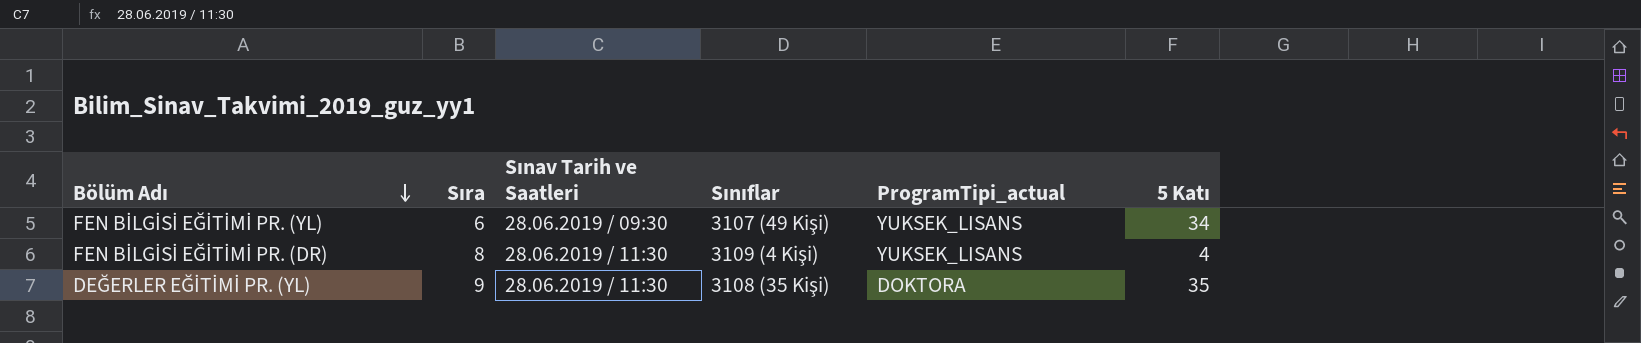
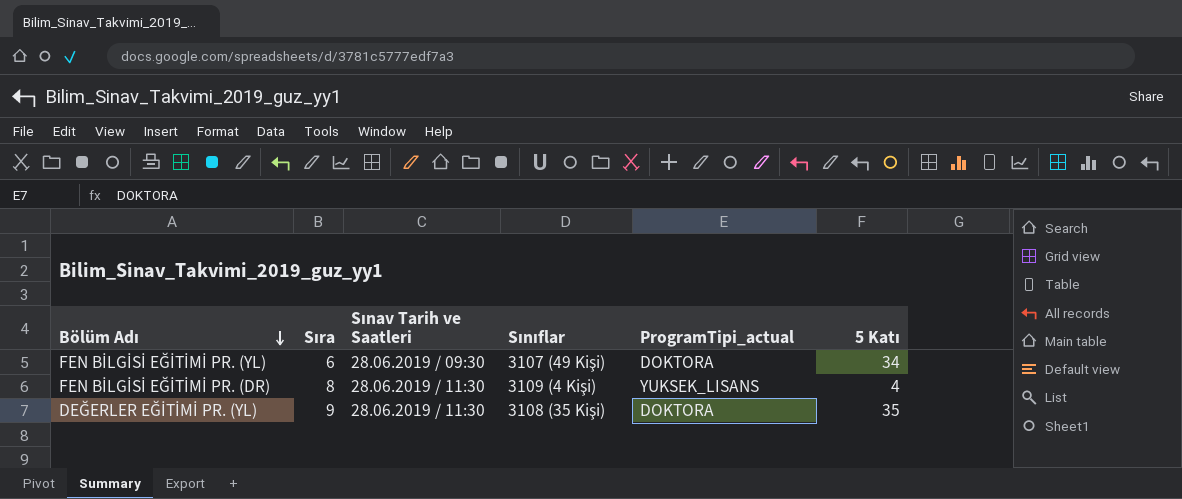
FEN BİLGİSİ EĞİTİMİ PR. (YL) | ProgramTipi_actual: YUKSEK_LISANS -> DOKTORA

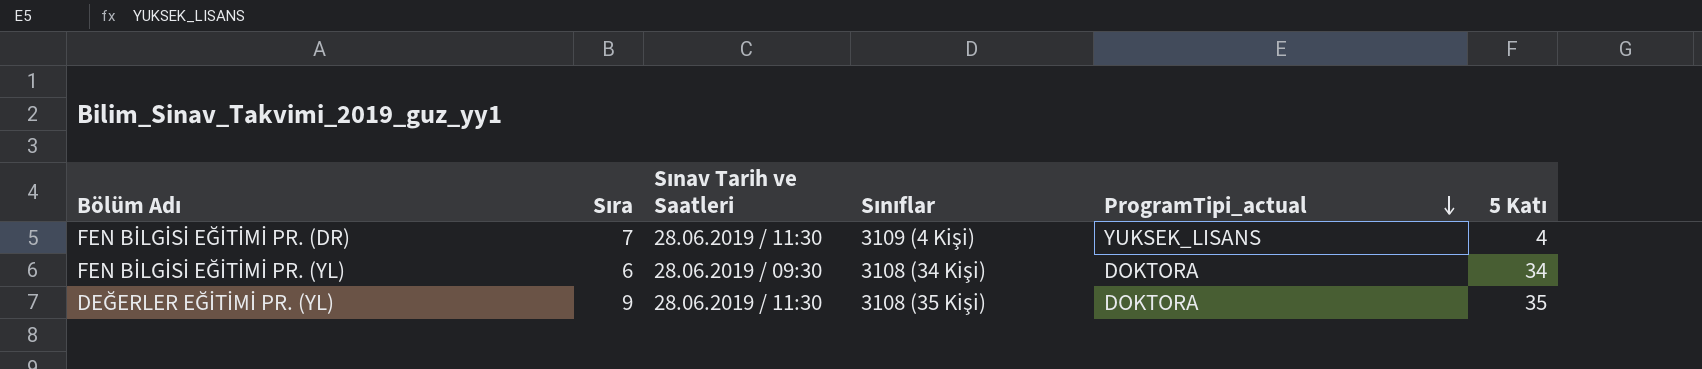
row order: Bölüm Adı descending -> ProgramTipi_actual descending
FEN BİLGİSİ EĞİTİMİ PR. (DR) | Sıra: 8 -> 7
FEN BİLGİSİ EĞİTİMİ PR. (YL) | Sınıflar: 3107 (49 Kişi) -> 3108 (34 Kişi)

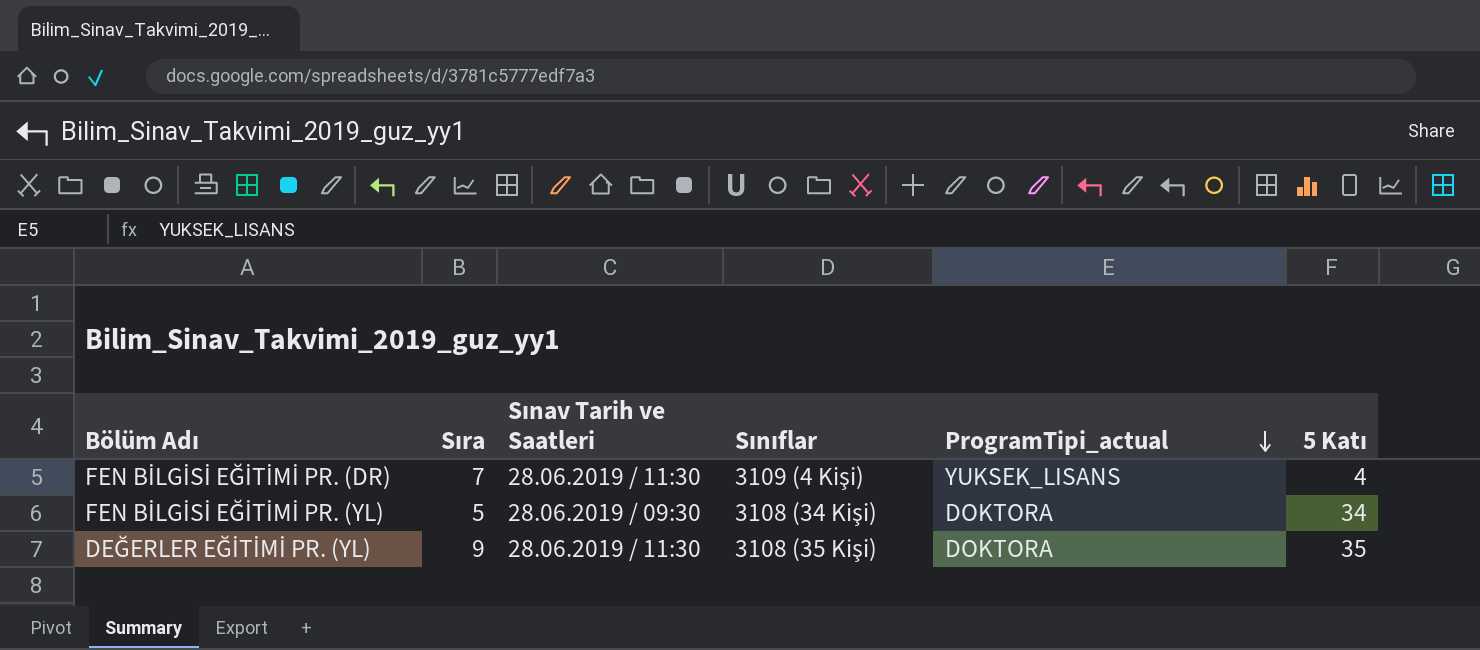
FEN BİLGİSİ EĞİTİMİ PR. (YL) | Sıra: 6 -> 5

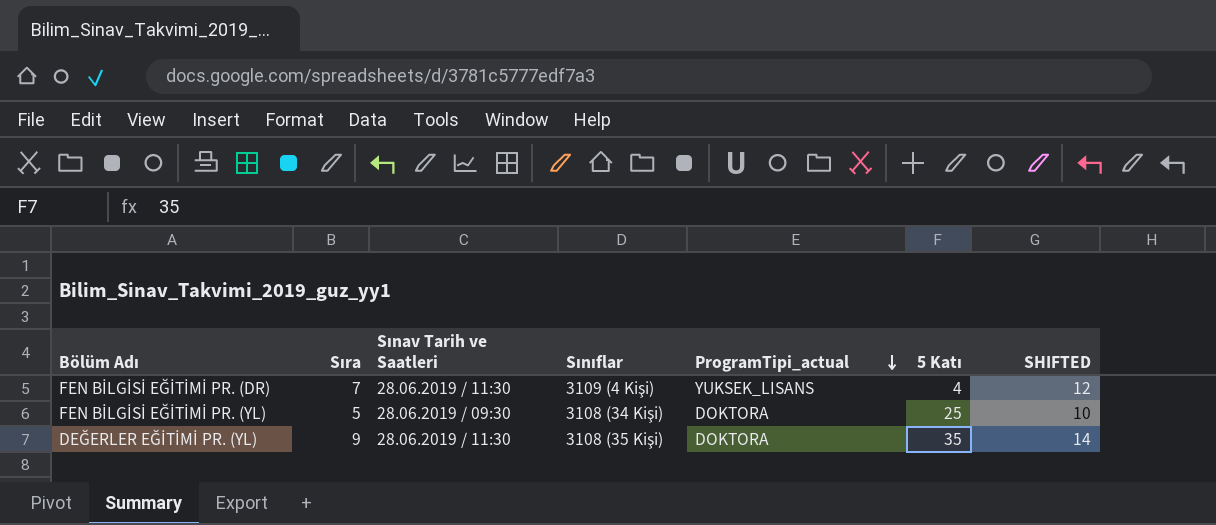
column SHIFTED | formula: none -> [Sıra] + 5
FEN BİLGİSİ EĞİTİMİ PR. (YL) | 5 Katı: 34 -> 25

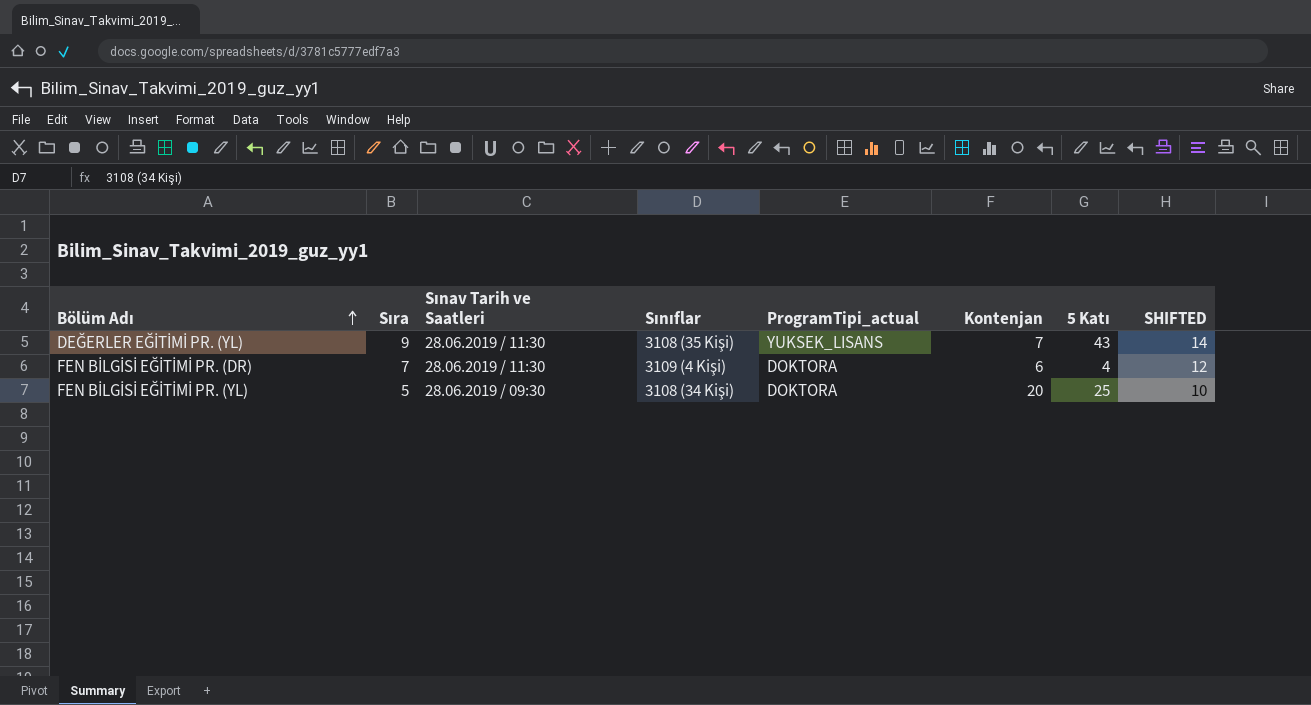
row order: ProgramTipi_actual descending -> Bölüm Adı ascending
column Kontenjan | position: none -> 6
DEĞERLER EĞİTİMİ PR. (YL) | ProgramTipi_actual: DOKTORA -> YUKSEK_LISANS
DEĞERLER EĞİTİMİ PR. (YL) | 5 Katı: 35 -> 43
FEN BİLGİSİ EĞİTİMİ PR. (DR) | ProgramTipi_actual: YUKSEK_LISANS -> DOKTORA

